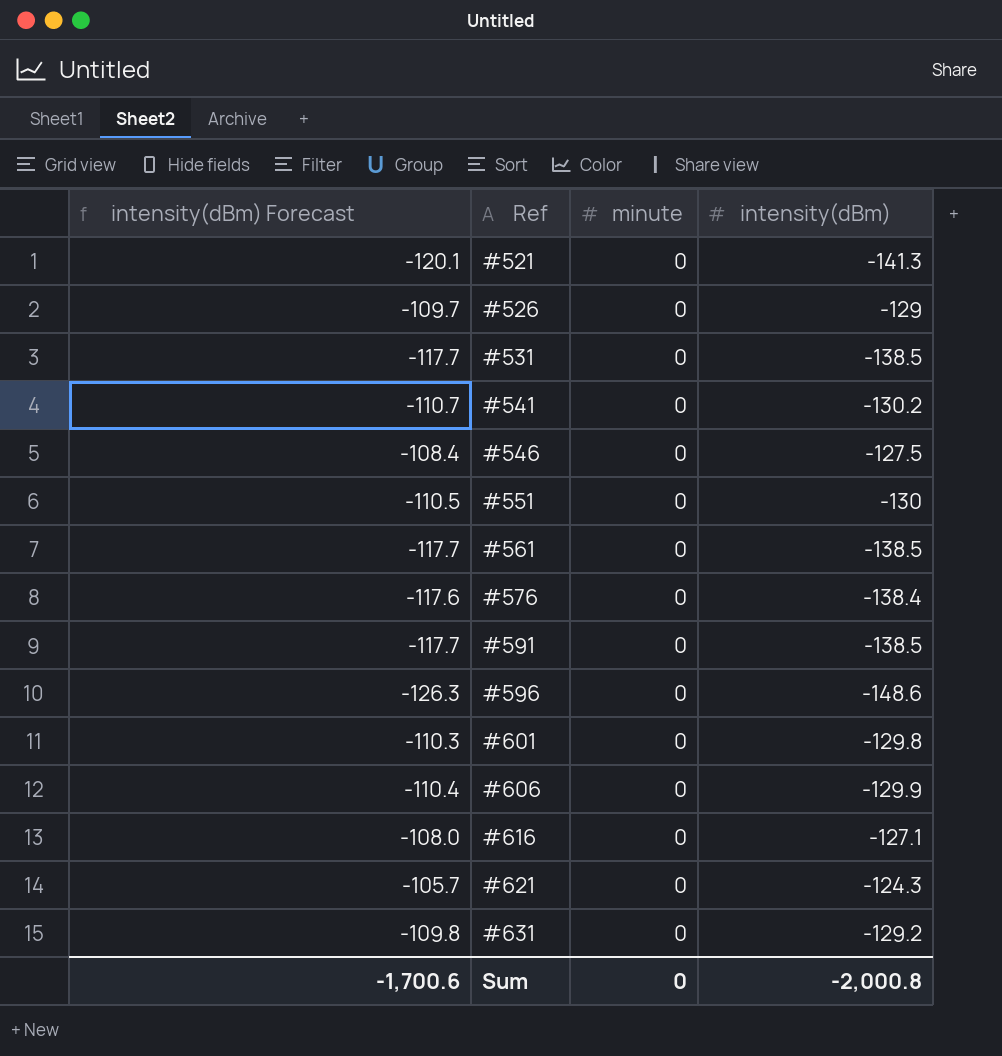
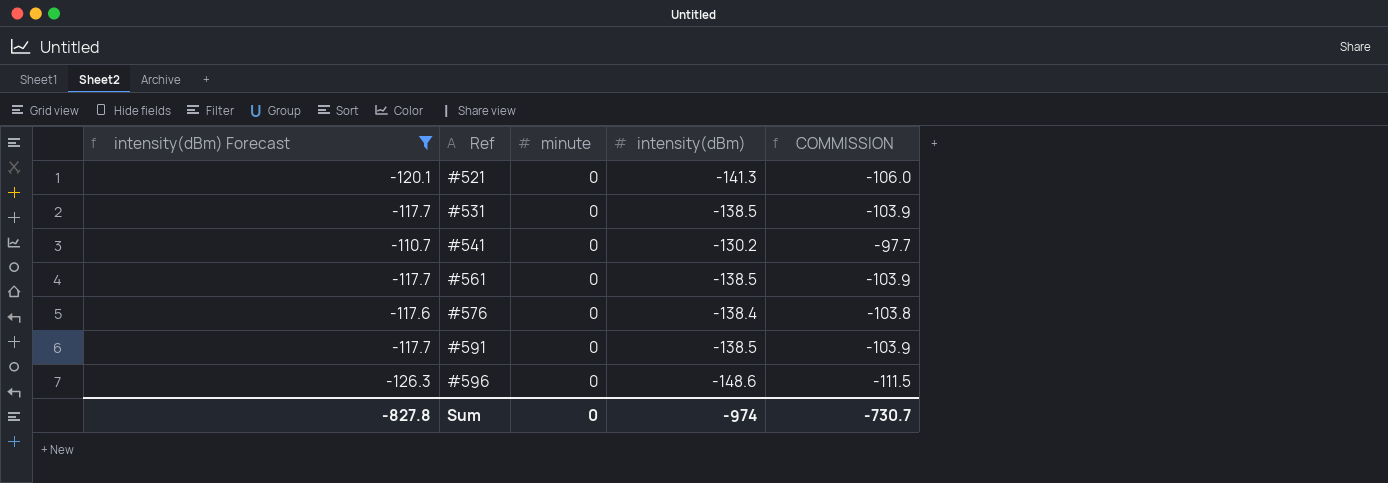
filter: none -> intensity(dBm) Forecast <= -110.7
column COMMISSION | formula: none -> [intensity(dBm)] * 0.75
Sum | intensity(dBm) Forecast: -1,700.6 -> -827.8
Sum | intensity(dBm): -2,000.8 -> -974

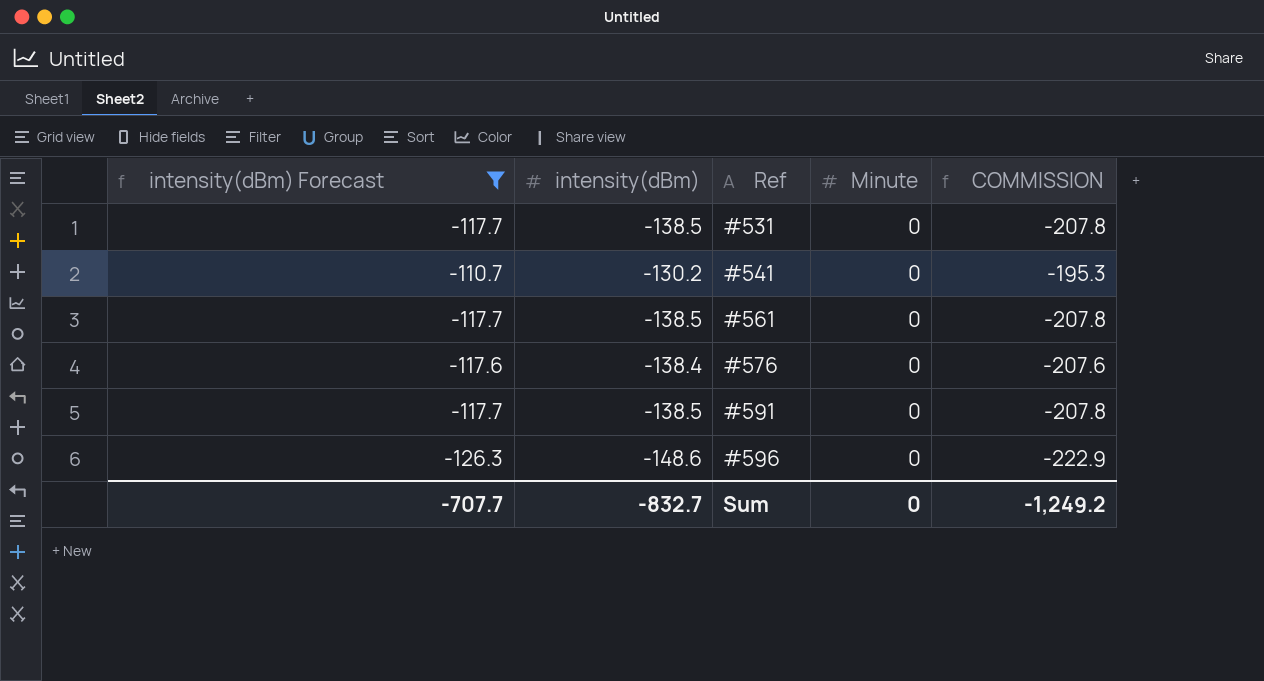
column intensity(dBm) | position: 4 -> 2
column name: minute -> Minute
column COMMISSION | formula: [intensity(dBm)] * 0.75 -> [intensity(dBm)] * 1.5
row #521: -120.1 | 0 | -141.3 | -106.0 -> none
Sum | intensity(dBm) Forecast: -827.8 -> -707.7
Sum | intensity(dBm): -974 -> -832.7
Sum | COMMISSION: -730.7 -> -1,249.2

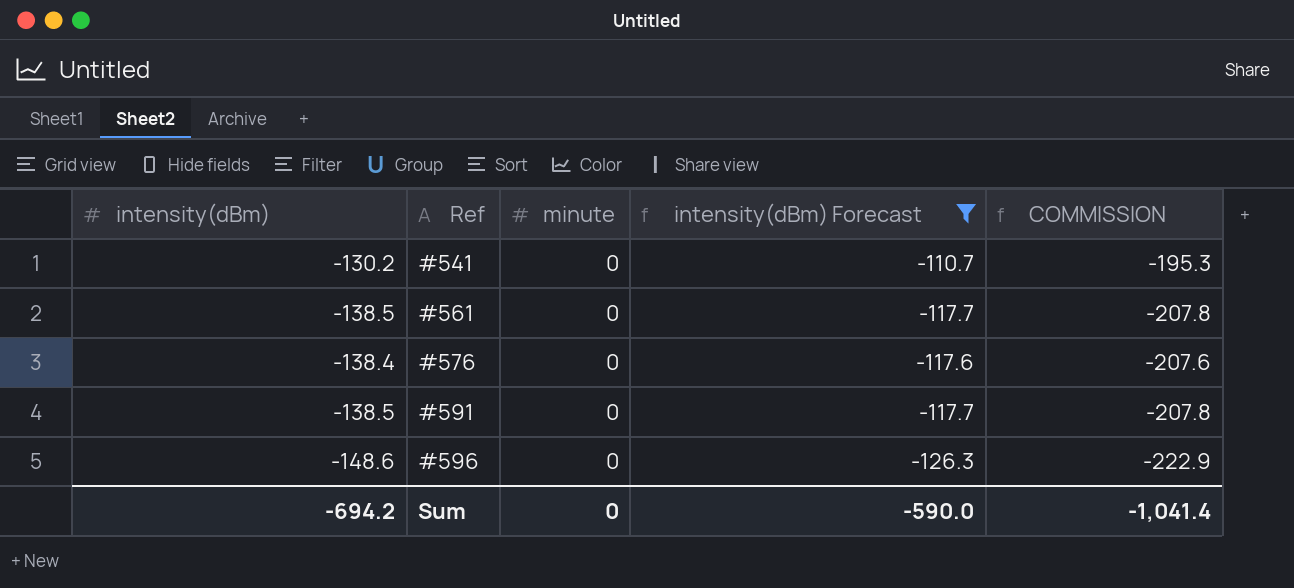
column name: Minute -> minute
column intensity(dBm) Forecast | position: 1 -> 4
row #531: -117.7 | -138.5 | 0 | -207.8 -> none
Sum | intensity(dBm): -832.7 -> -694.2
Sum | intensity(dBm) Forecast: -707.7 -> -590.0
Sum | COMMISSION: -1,249.2 -> -1,041.4

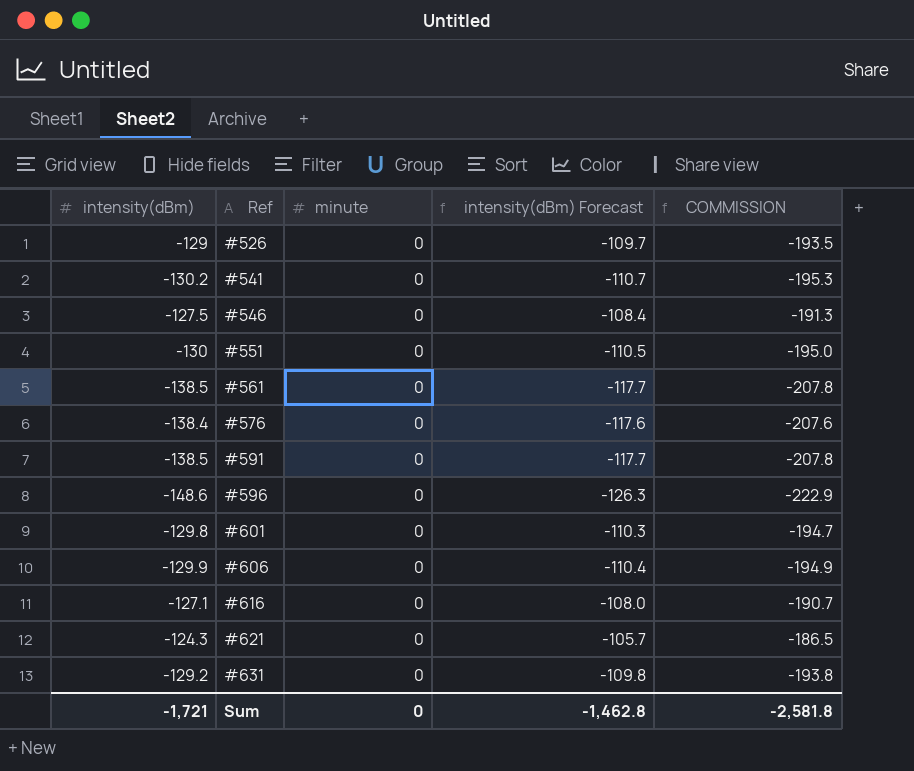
filter: intensity(dBm) Forecast <= -110.7 -> none
Sum | intensity(dBm): -694.2 -> -1,721
Sum | intensity(dBm) Forecast: -590.0 -> -1,462.8
Sum | COMMISSION: -1,041.4 -> -2,581.8

